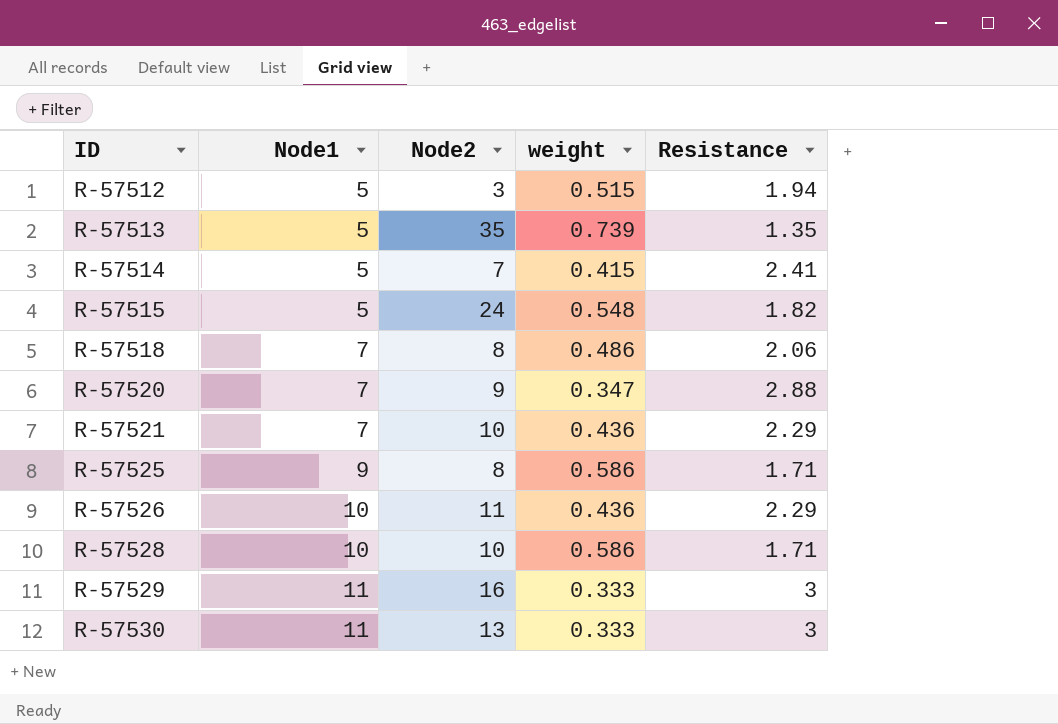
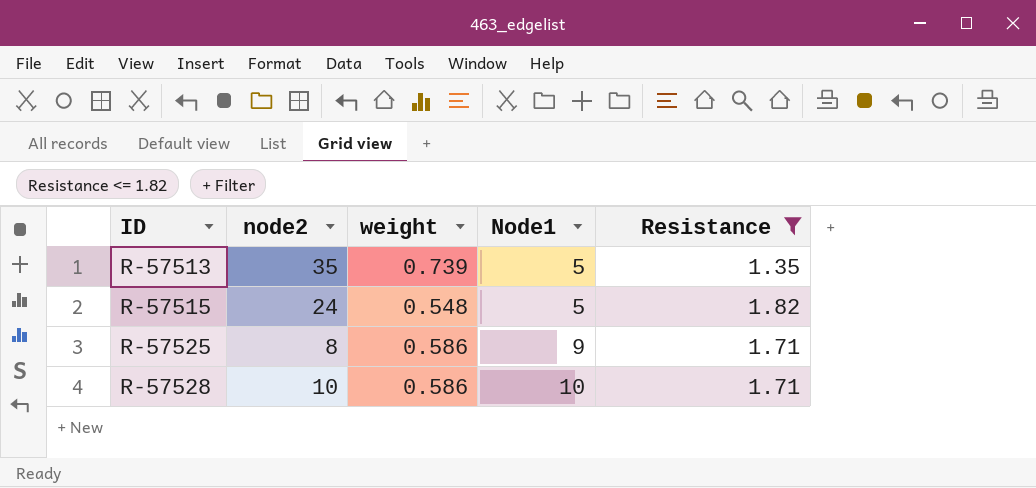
filter: none -> Resistance <= 1.82
column name: Node2 -> node2
column Node1 | position: 2 -> 4

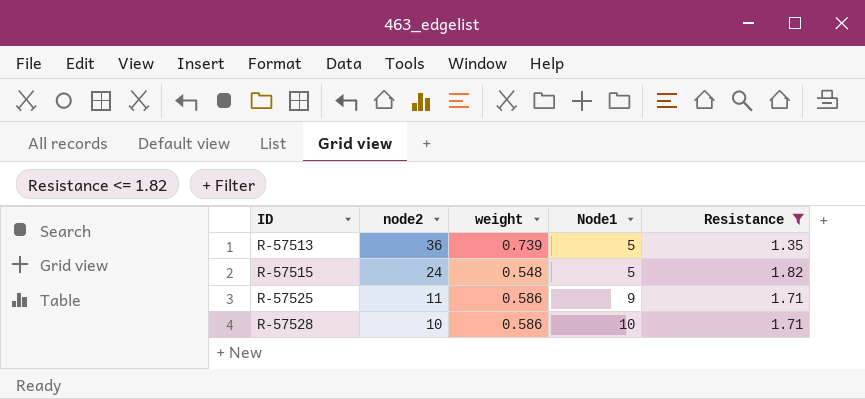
R-57513 | node2: 35 -> 36
R-57525 | node2: 8 -> 11

